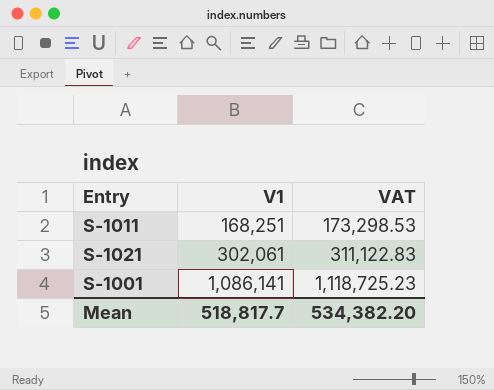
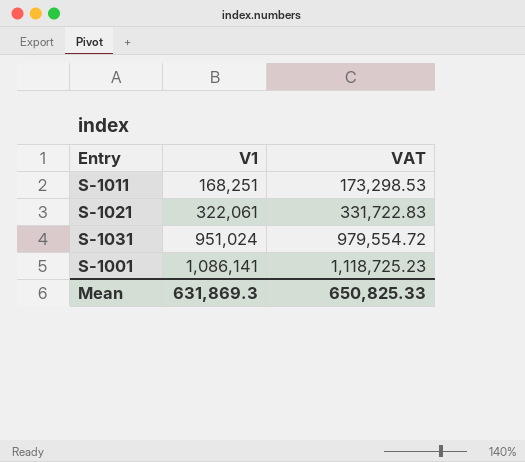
S-1021 | V1: 302,061 -> 322,061
S-1021 | VAT: 311,122.83 -> 331,722.83
row S-1031: none -> 951,024 | 979,554.72
Mean | V1: 518,817.7 -> 631,869.3
Mean | VAT: 534,382.20 -> 650,825.33

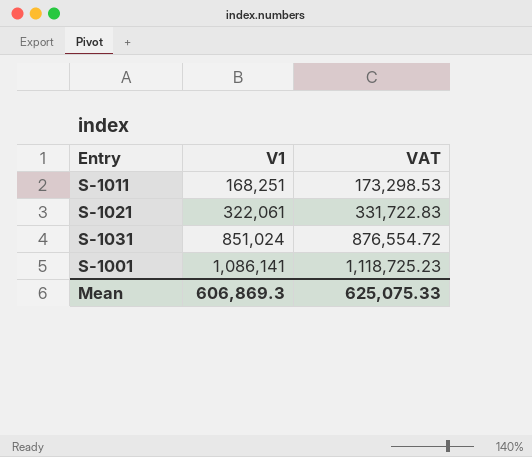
S-1031 | V1: 951,024 -> 851,024
S-1031 | VAT: 979,554.72 -> 876,554.72
Mean | V1: 631,869.3 -> 606,869.3
Mean | VAT: 650,825.33 -> 625,075.33

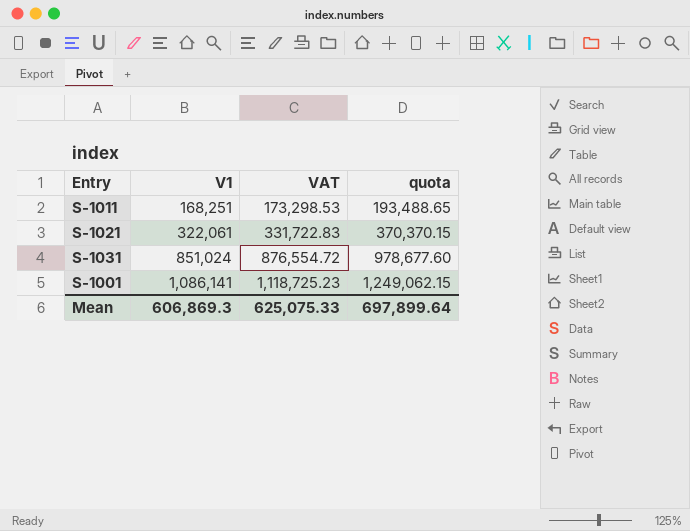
column quota | formula: none -> [V1] * 1.15

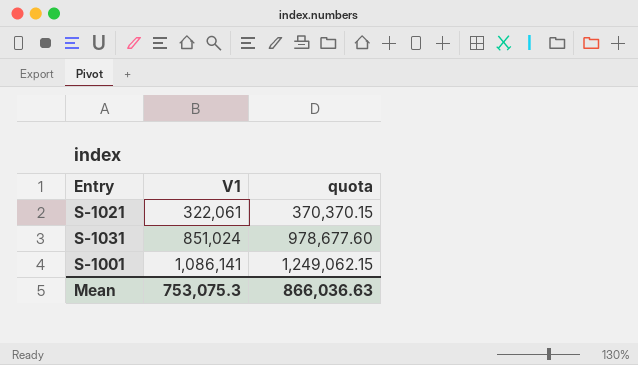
column VAT | formula: [V1] * 1.03 -> none
row S-1011: 168,251 | 173,298.53 | 193,488.65 -> none
Mean | V1: 606,869.3 -> 753,075.3
Mean | quota: 697,899.64 -> 866,036.63

